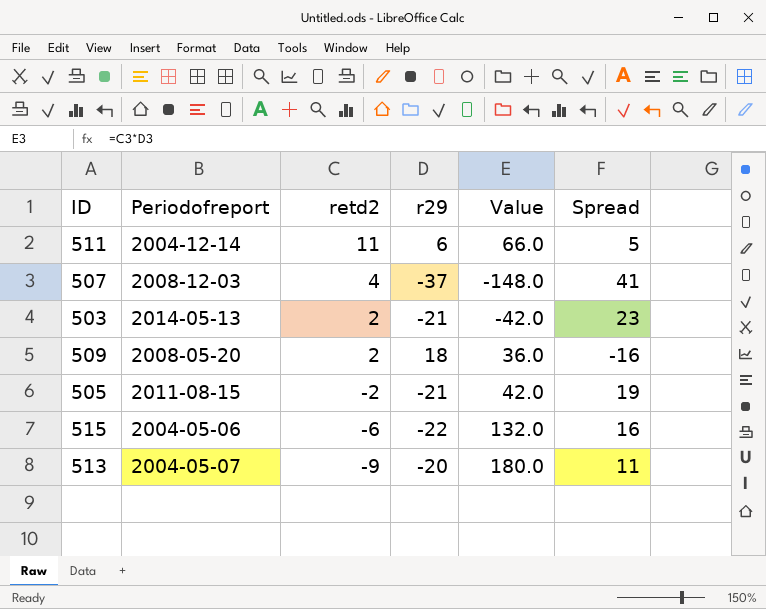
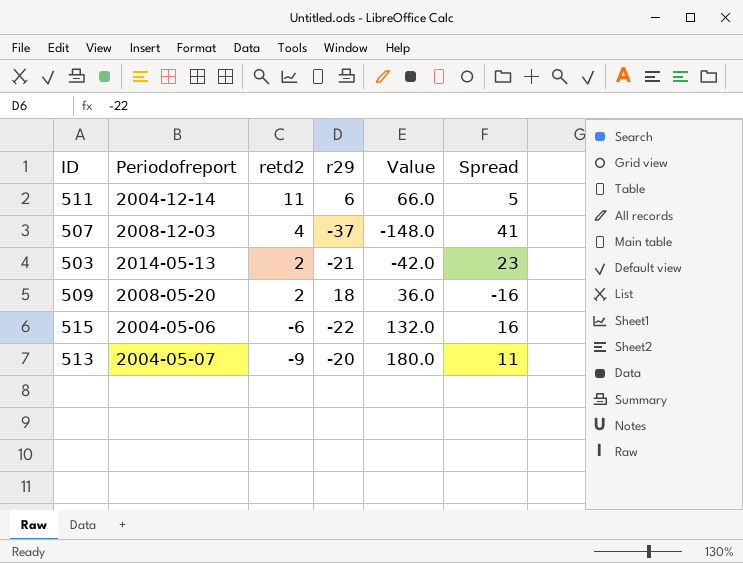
row 505: 2011-08-15 | -2 | -21 | 42.0 | 19 -> none

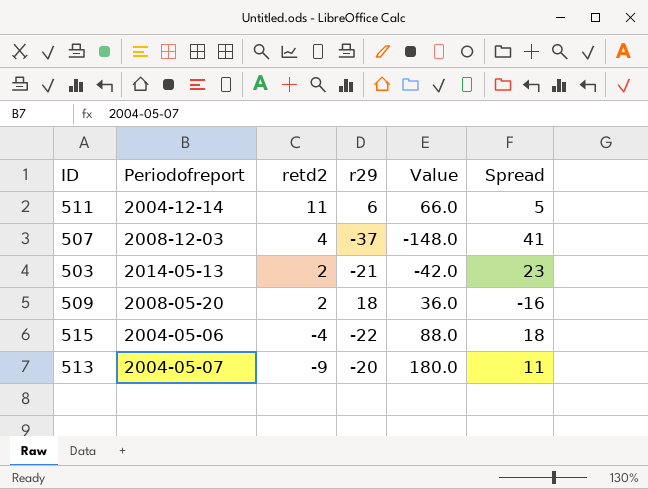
515 | retd2: -6 -> -4
515 | Value: 132.0 -> 88.0
515 | Spread: 16 -> 18

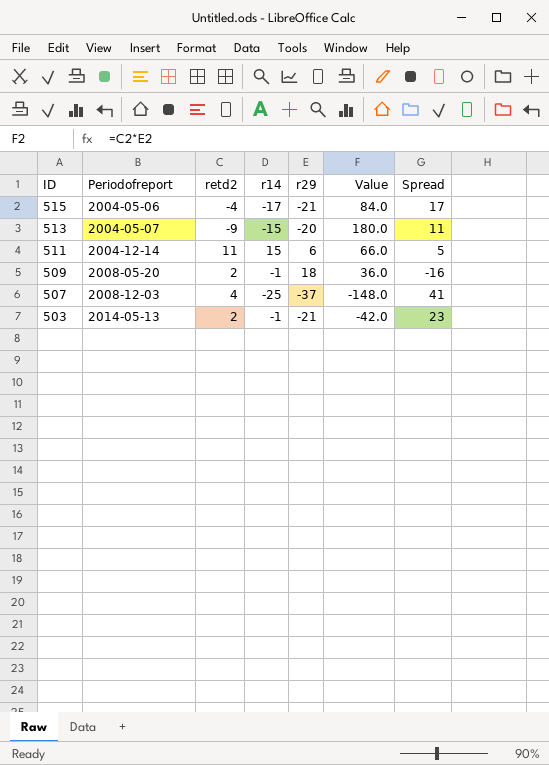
row order: retd2 descending -> ID descending
column r14 | position: none -> 4
515 | r29: -22 -> -21
515 | Value: 88.0 -> 84.0
515 | Spread: 18 -> 17

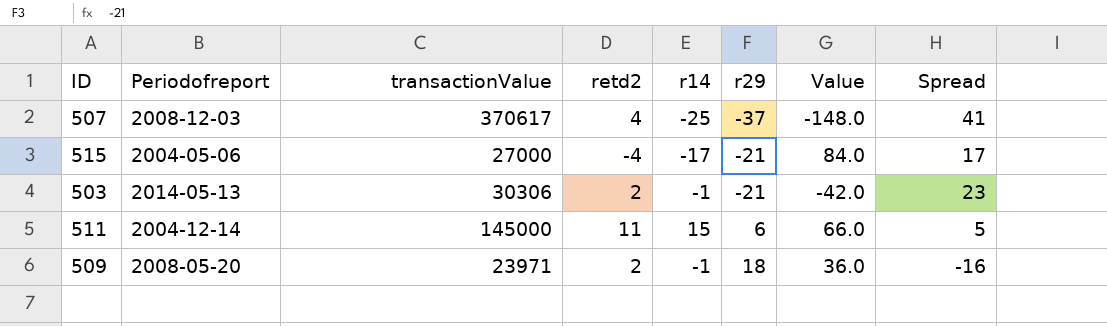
row order: ID descending -> r29 ascending
column transactionValue | position: none -> 3
row 513: 2004-05-07 | -9 | -15 | -20 | 180.0 | 11 -> none

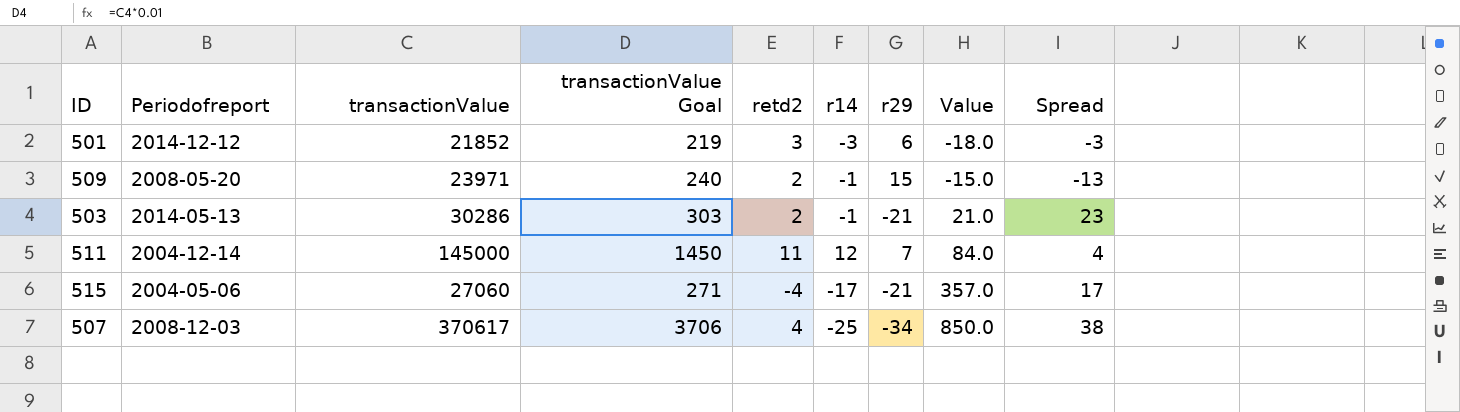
row order: r29 ascending -> Value ascending
column transactionValue Goal | formula: none -> [transactionValue] * 0.01
column Value | formula: [retd2] * [r29] -> [r14] * [r29]
row 501: none -> 2014-12-12 | 21852 | 219 | 3 | -3 | 6 | -18.0 | -3
509 | r29: 18 -> 15
509 | Spread: -16 -> -13
503 | transactionValue: 30306 -> 30286
511 | r14: 15 -> 12
511 | r29: 6 -> 7
511 | Spread: 5 -> 4
515 | transactionValue: 27000 -> 27060
507 | r29: -37 -> -34
507 | Spread: 41 -> 38

